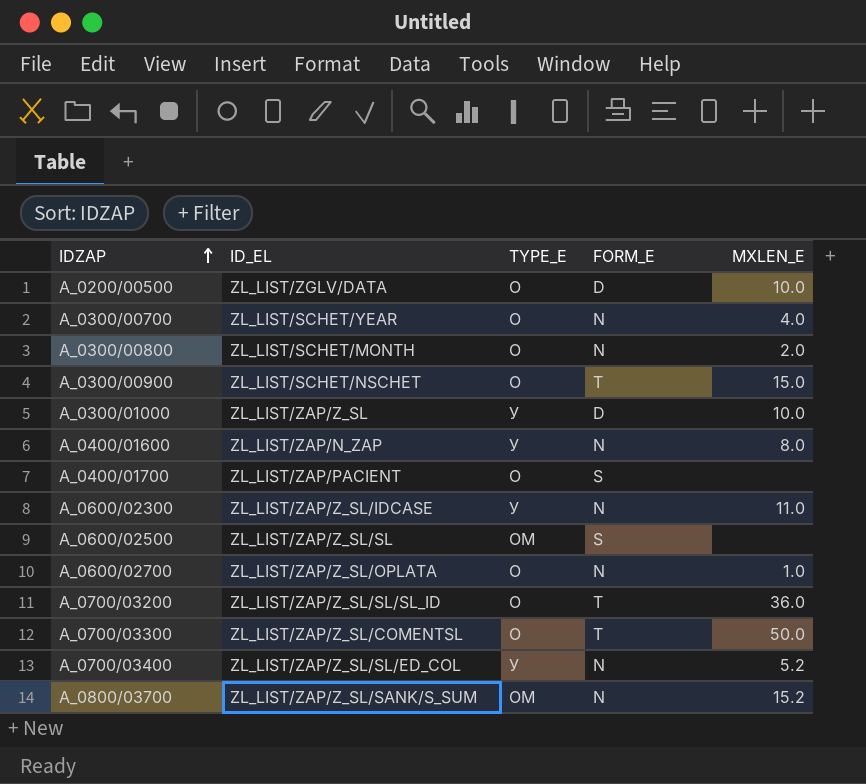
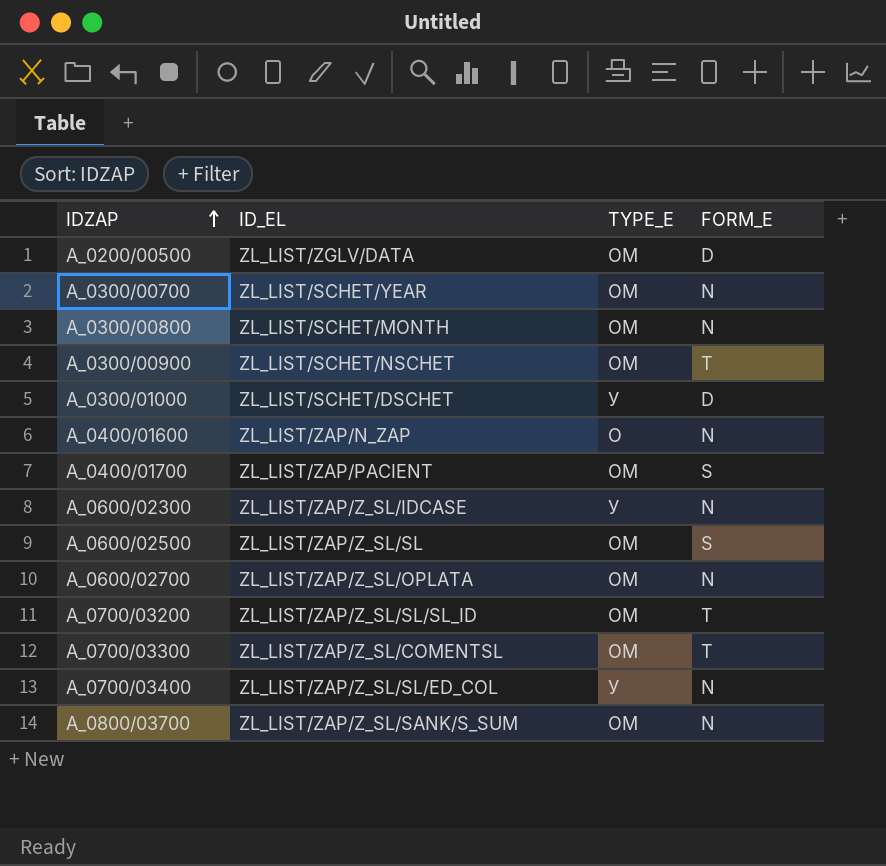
column MXLEN_E | position: 5 -> none
A_0200/00500 | TYPE_E: О -> ОМ
A_0300/00700 | TYPE_E: О -> ОМ
A_0300/00800 | TYPE_E: О -> ОМ
A_0300/00900 | TYPE_E: О -> ОМ
A_0300/01000 | ID_EL: ZL_LIST/ZAP/Z_SL -> ZL_LIST/SCHET/DSCHET
A_0400/01600 | TYPE_E: У -> О
A_0400/01700 | TYPE_E: О -> ОМ
A_0600/02700 | TYPE_E: О -> ОМ
A_0700/03200 | TYPE_E: О -> ОМ
A_0700/03300 | TYPE_E: О -> ОМ

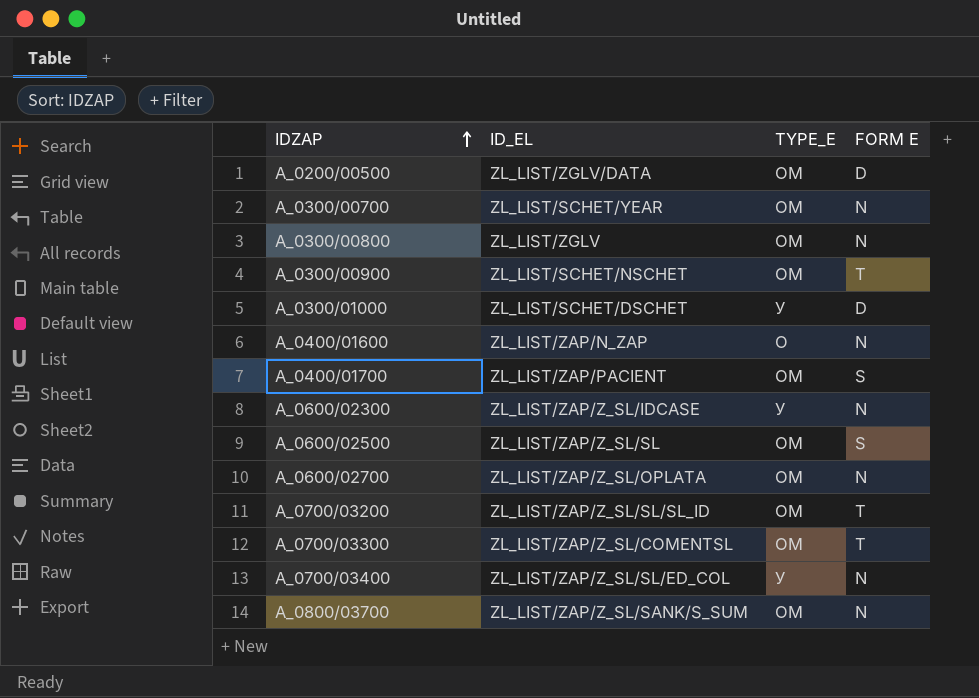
column name: FORM_E -> FORM E
A_0300/00800 | ID_EL: ZL_LIST/SCHET/MONTH -> ZL_LIST/ZGLV

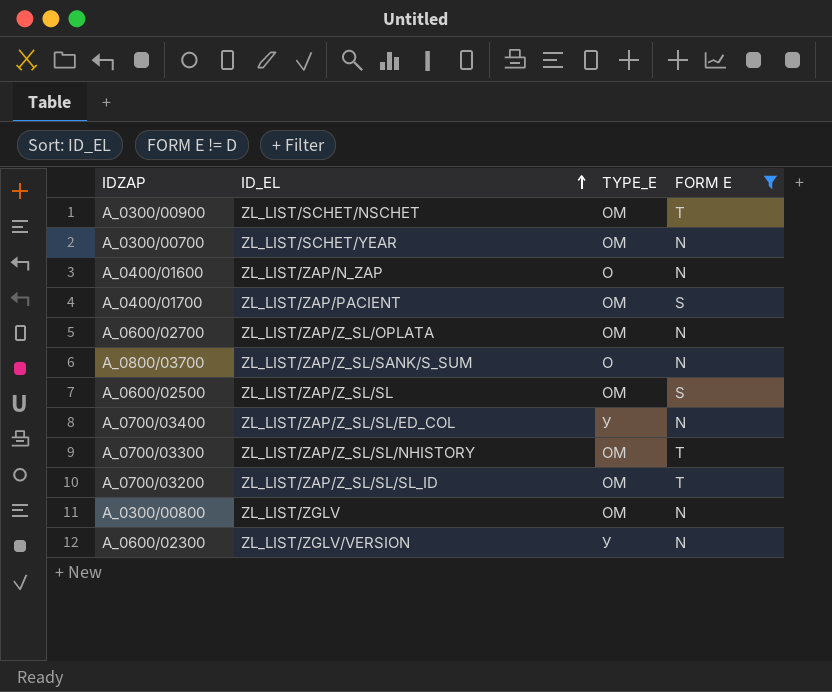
filter: none -> FORM E != D
row order: IDZAP ascending -> ID_EL ascending
A_0800/03700 | TYPE_E: ОМ -> О
A_0700/03300 | ID_EL: ZL_LIST/ZAP/Z_SL/COMENTSL -> ZL_LIST/ZAP/Z_SL/SL/NHISTORY
A_0600/02300 | ID_EL: ZL_LIST/ZAP/Z_SL/IDCASE -> ZL_LIST/ZGLV/VERSION

